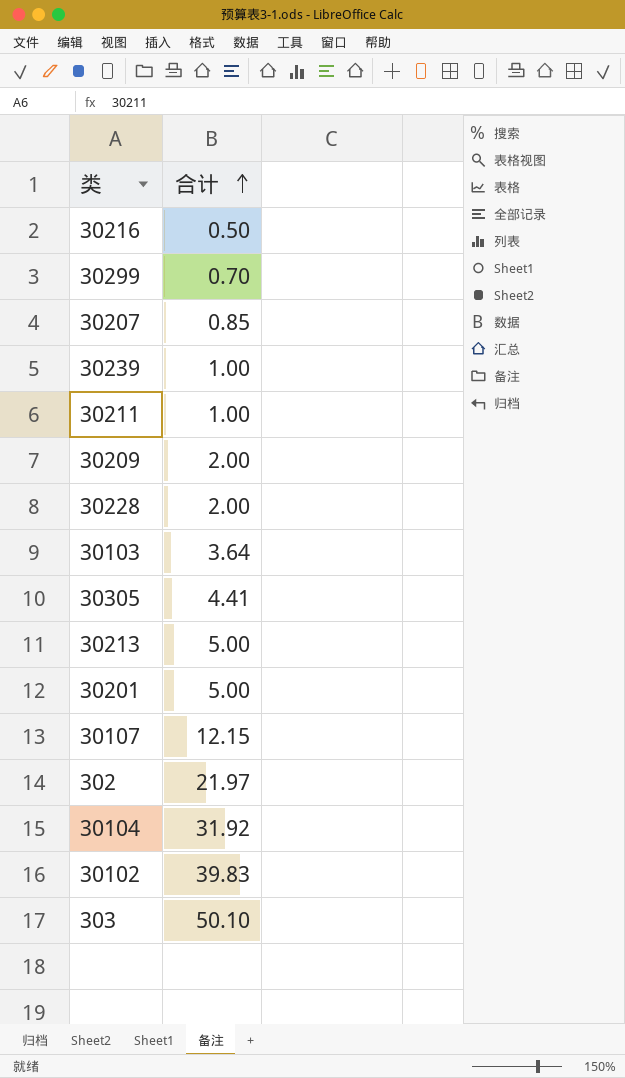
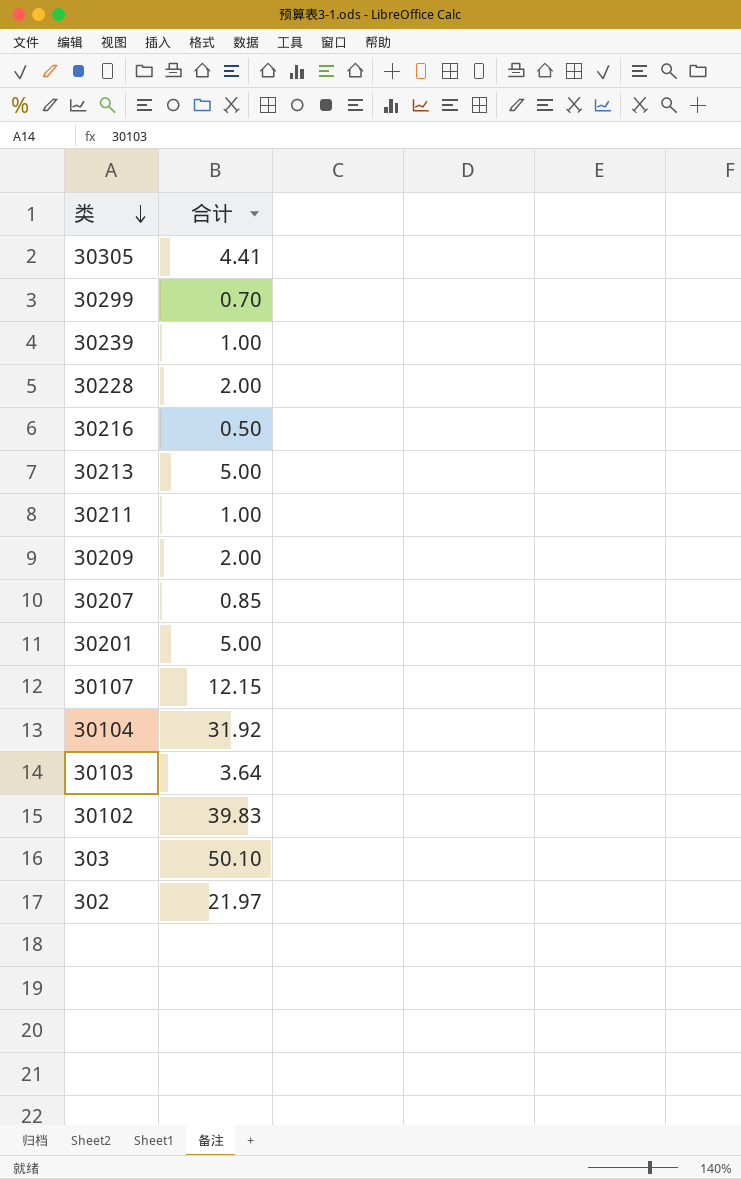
row order: 合计 ascending -> 类 descending

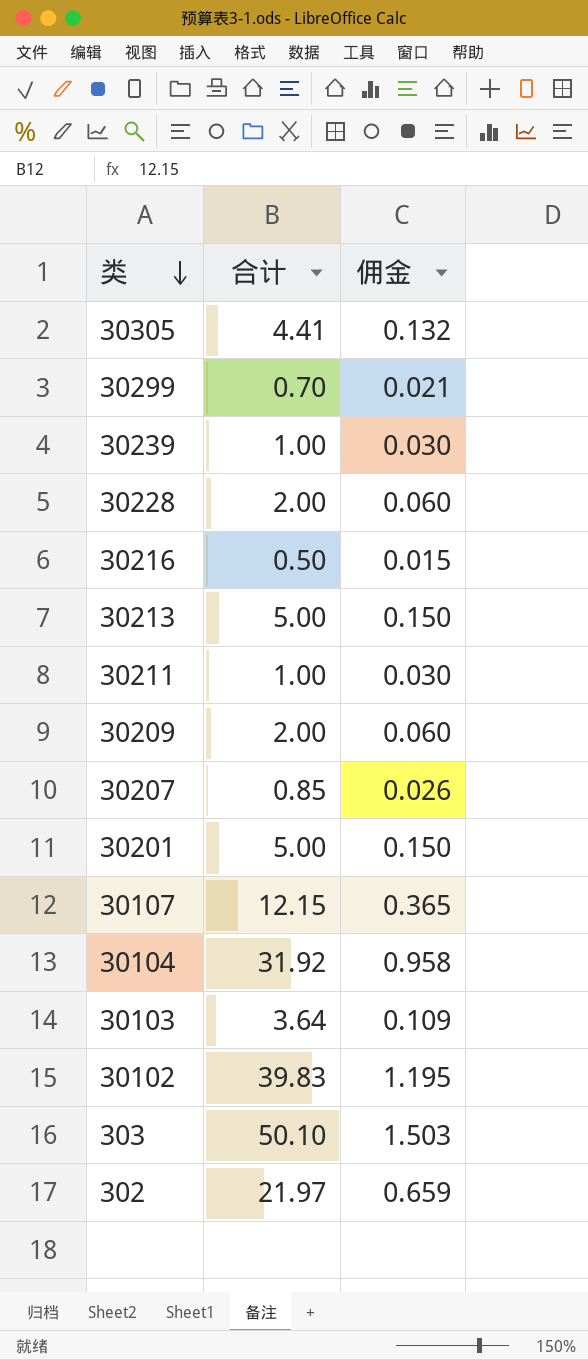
column 佣金 | formula: none -> [合计] * 0.03

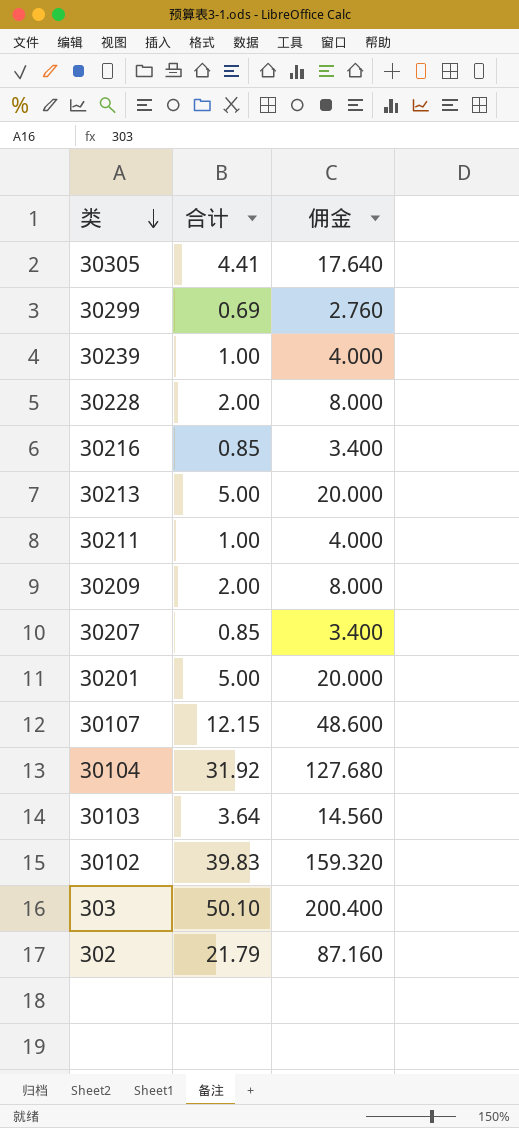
column 佣金 | formula: [合计] * 0.03 -> [合计] * 4
30299 | 合计: 0.70 -> 0.69
30216 | 合计: 0.50 -> 0.85
302 | 合计: 21.97 -> 21.79

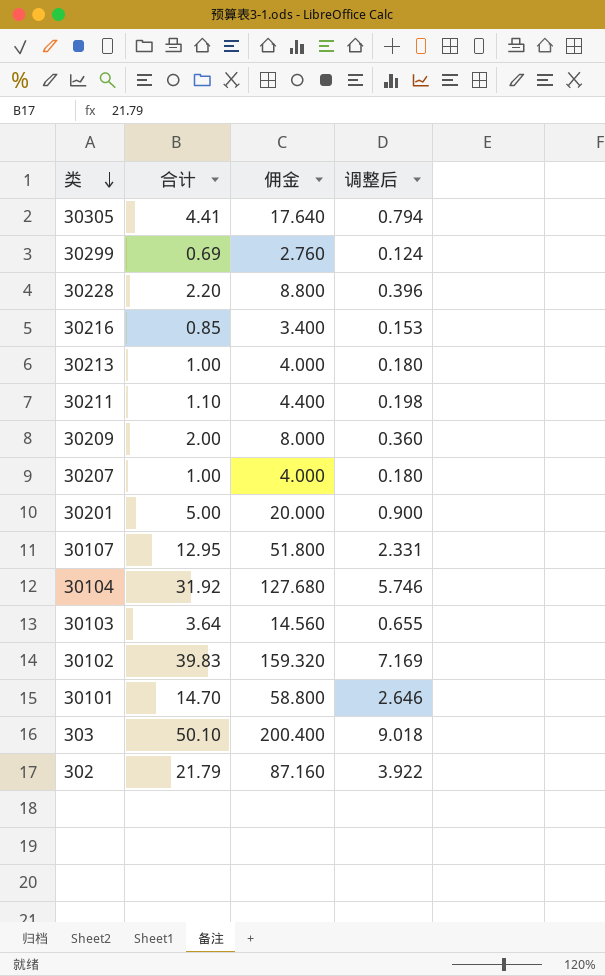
column 调整后 | formula: none -> [合计] * 0.18
row 30239: 1.00 | 4.000 -> none
30228 | 合计: 2.00 -> 2.20
30228 | 佣金: 8.000 -> 8.800
30213 | 合计: 5.00 -> 1.00
30213 | 佣金: 20.000 -> 4.000
30211 | 合计: 1.00 -> 1.10
30211 | 佣金: 4.000 -> 4.400
30207 | 合计: 0.85 -> 1.00
30207 | 佣金: 3.400 -> 4.000
30107 | 合计: 12.15 -> 12.95
30107 | 佣金: 48.600 -> 51.800
row 30101: none -> 14.70 | 58.800 | 2.646

